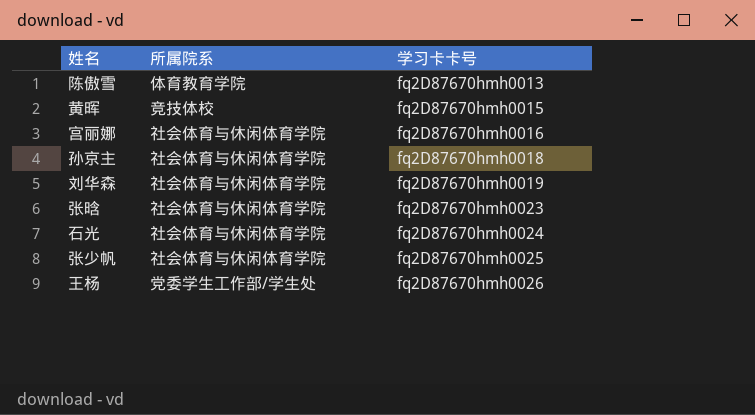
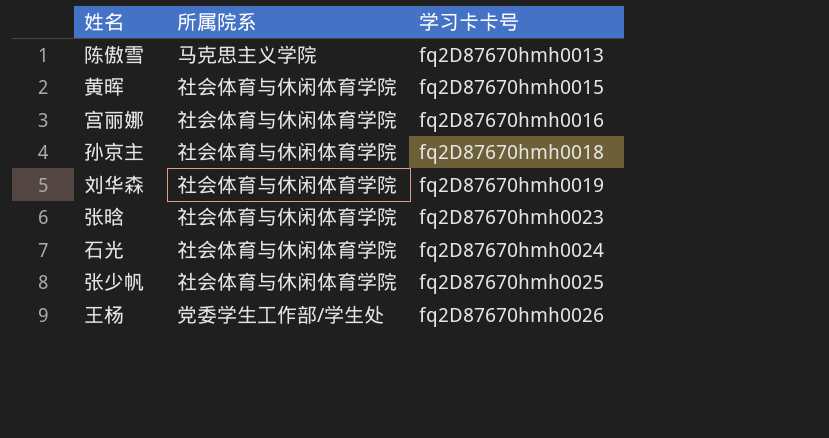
陈傲雪 | 所属院系: 体育教育学院 -> 马克思主义学院
黄晖 | 所属院系: 竞技体校 -> 社会体育与休闲体育学院

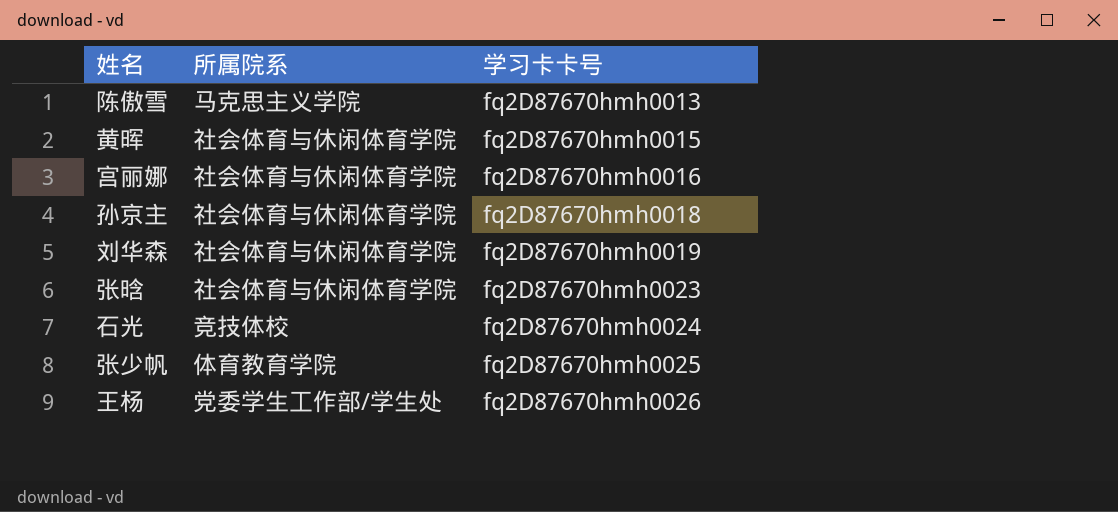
石光 | 所属院系: 社会体育与休闲体育学院 -> 竞技体校
张少帆 | 所属院系: 社会体育与休闲体育学院 -> 体育教育学院

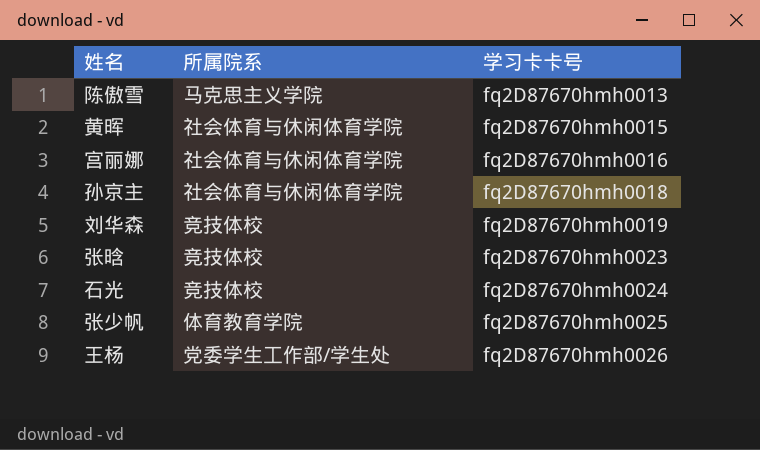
刘华森 | 所属院系: 社会体育与休闲体育学院 -> 竞技体校
张晗 | 所属院系: 社会体育与休闲体育学院 -> 竞技体校

